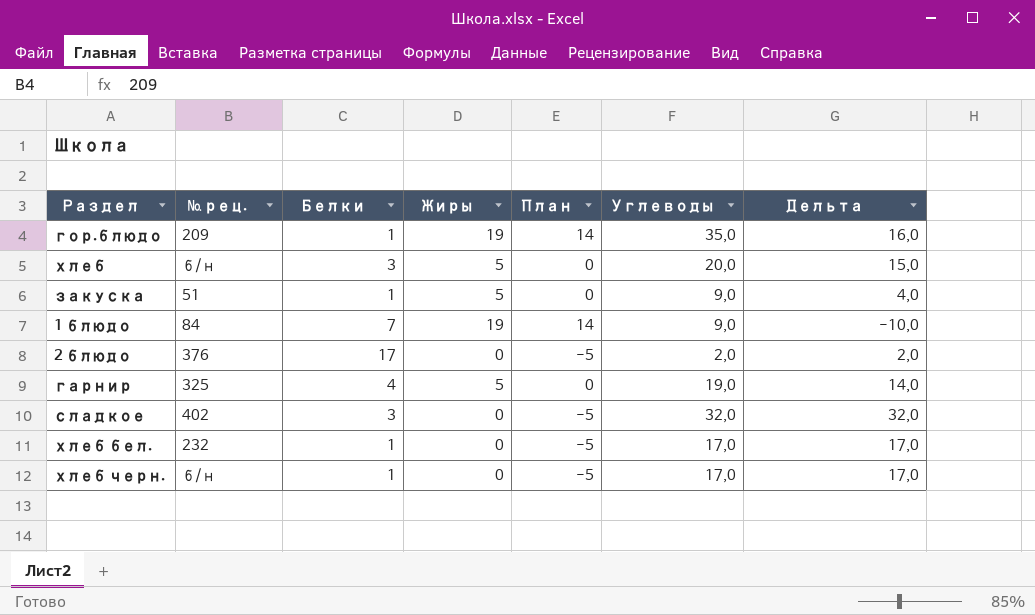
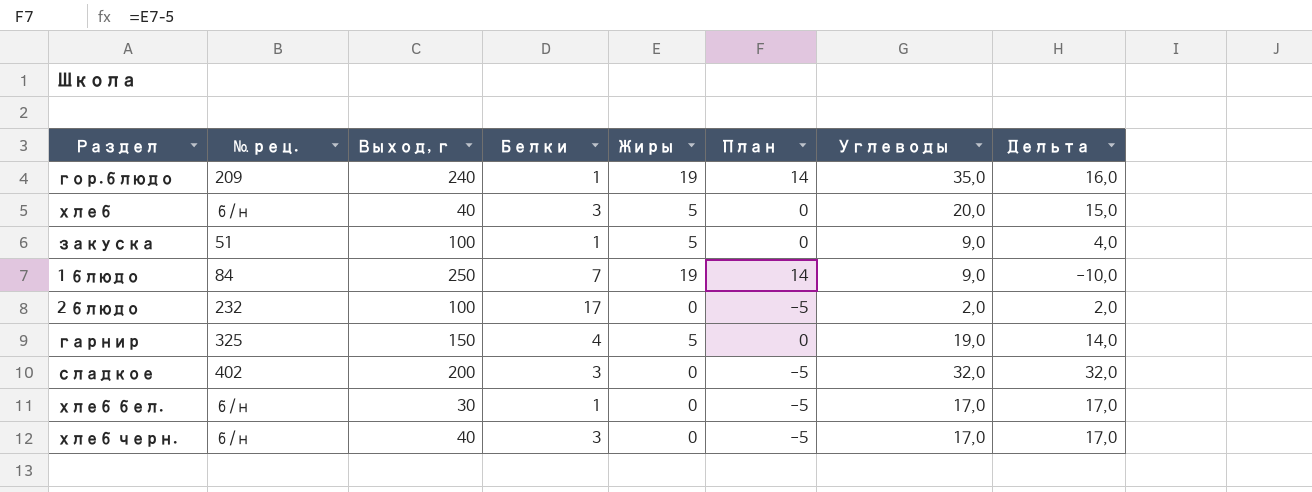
column Выход, г | position: none -> 3
2 блюдо | № рец.: 376 -> 232
хлеб бел. | № рец.: 232 -> б/н
хлеб черн. | Белки: 1 -> 3

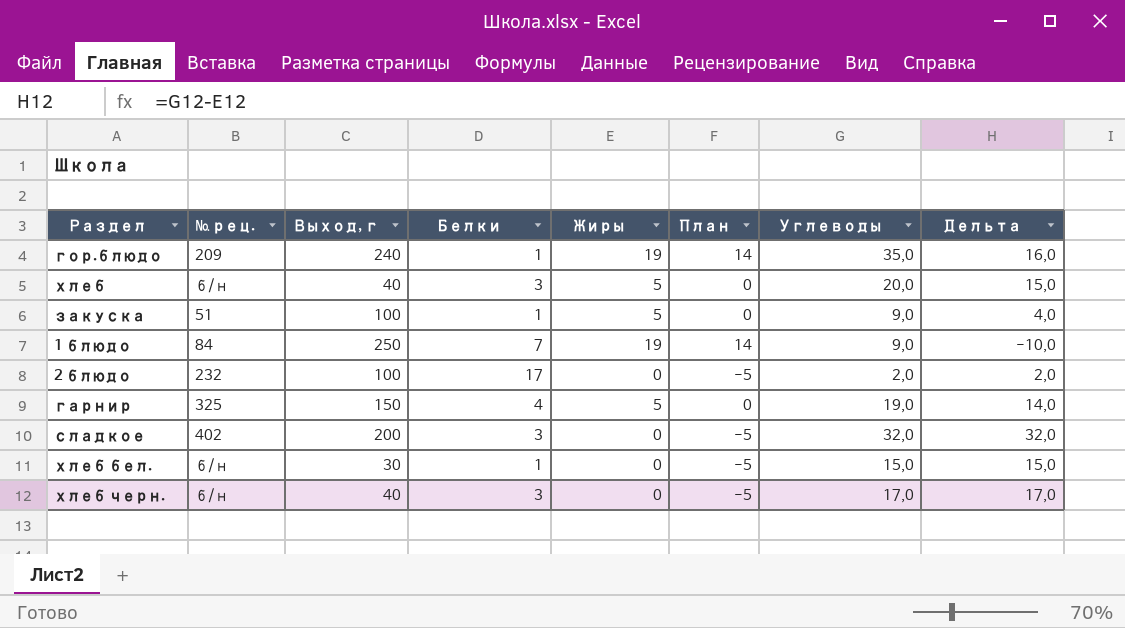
хлеб бел. | Углеводы: 17,0 -> 15,0
хлеб бел. | Дельта: 17,0 -> 15,0

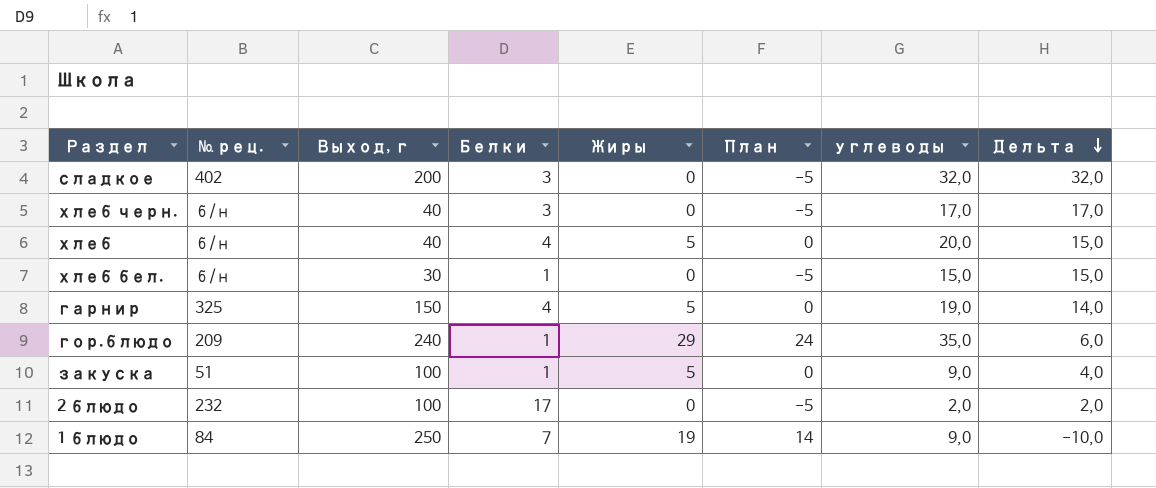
row order: none -> Дельта descending
column name: Углеводы -> углеводы
хлеб | Белки: 3 -> 4
гор.блюдо | Жиры: 19 -> 29
гор.блюдо | План: 14 -> 24
гор.блюдо | Дельта: 16,0 -> 6,0

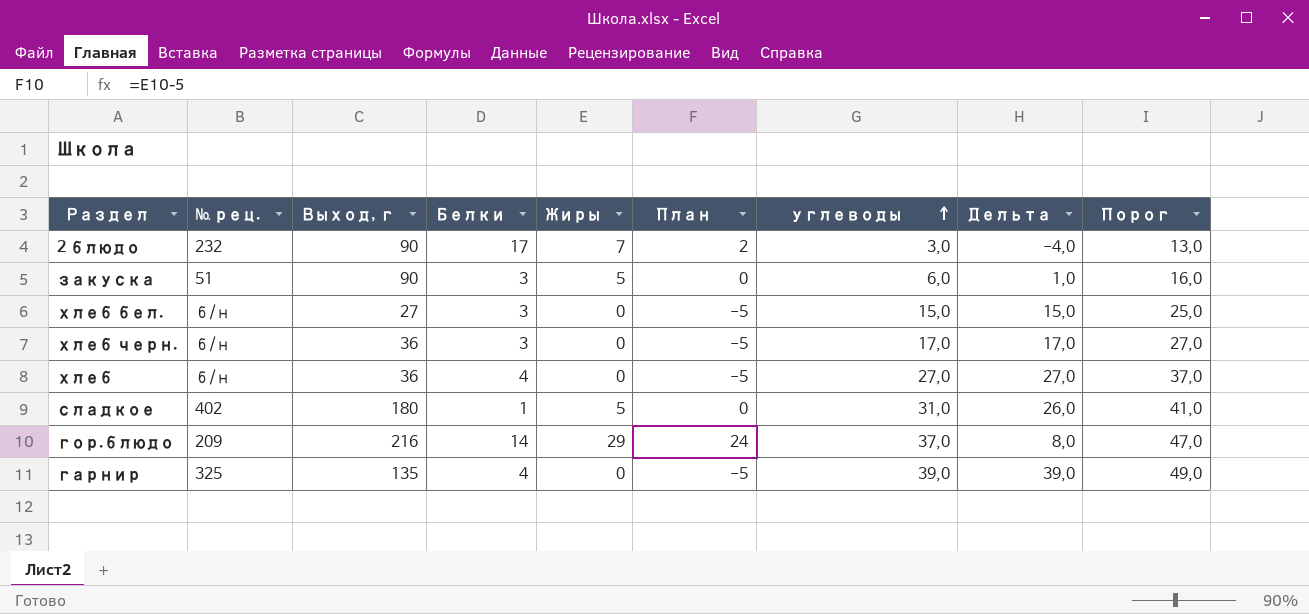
row order: Дельта descending -> углеводы ascending
column Порог | formula: none -> [углеводы] + 10
row 1 блюдо: 84 | 250 | 7 | 19 | 14 | 9,0 | -10,0 -> none
2 блюдо | Выход, г: 100 -> 90
2 блюдо | Жиры: 0 -> 7
2 блюдо | План: -5 -> 2
2 блюдо | углеводы: 2,0 -> 3,0
2 блюдо | Дельта: 2,0 -> -4,0
закуска | Выход, г: 100 -> 90
закуска | Белки: 1 -> 3
закуска | углеводы: 9,0 -> 6,0
закуска | Дельта: 4,0 -> 1,0
хлеб бел. | Выход, г: 30 -> 27
хлеб бел. | Белки: 1 -> 3
хлеб черн. | Выход, г: 40 -> 36
хлеб | Выход, г: 40 -> 36
хлеб | Жиры: 5 -> 0
хлеб | План: 0 -> -5
хлеб | углеводы: 20,0 -> 27,0
хлеб | Дельта: 15,0 -> 27,0
сладкое | Выход, г: 200 -> 180
сладкое | Белки: 3 -> 1
сладкое | Жиры: 0 -> 5
сладкое | План: -5 -> 0
сладкое | углеводы: 32,0 -> 31,0
сладкое | Дельта: 32,0 -> 26,0
гор.блюдо | Выход, г: 240 -> 216
гор.блюдо | Белки: 1 -> 14
гор.блюдо | углеводы: 35,0 -> 37,0
гор.блюдо | Дельта: 6,0 -> 8,0
гарнир | Выход, г: 150 -> 135
гарнир | Жиры: 5 -> 0
гарнир | План: 0 -> -5
гарнир | углеводы: 19,0 -> 39,0
гарнир | Дельта: 14,0 -> 39,0

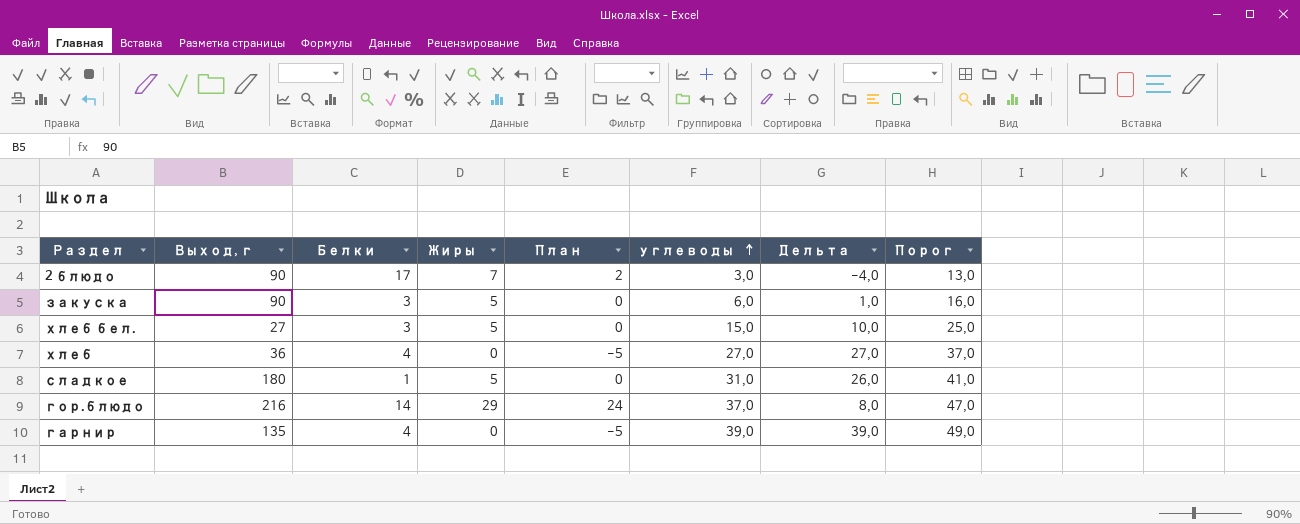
column № рец. | position: 2 -> none
row хлеб черн.: б/н | 36 | 3 | 0 | -5 | 17,0 | 17,0 | 27,0 -> none
хлеб бел. | Жиры: 0 -> 5
хлеб бел. | План: -5 -> 0
хлеб бел. | Дельта: 15,0 -> 10,0

